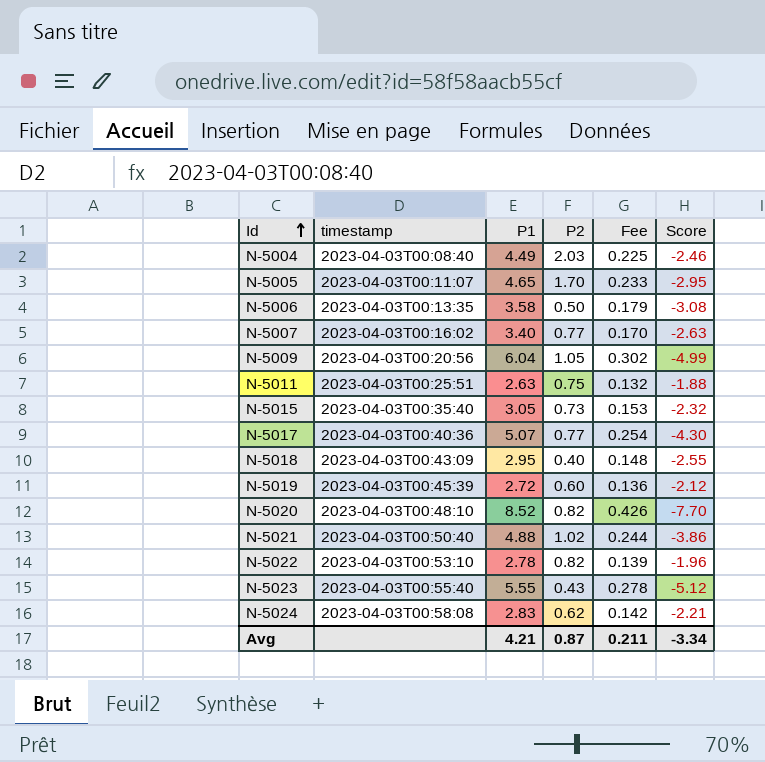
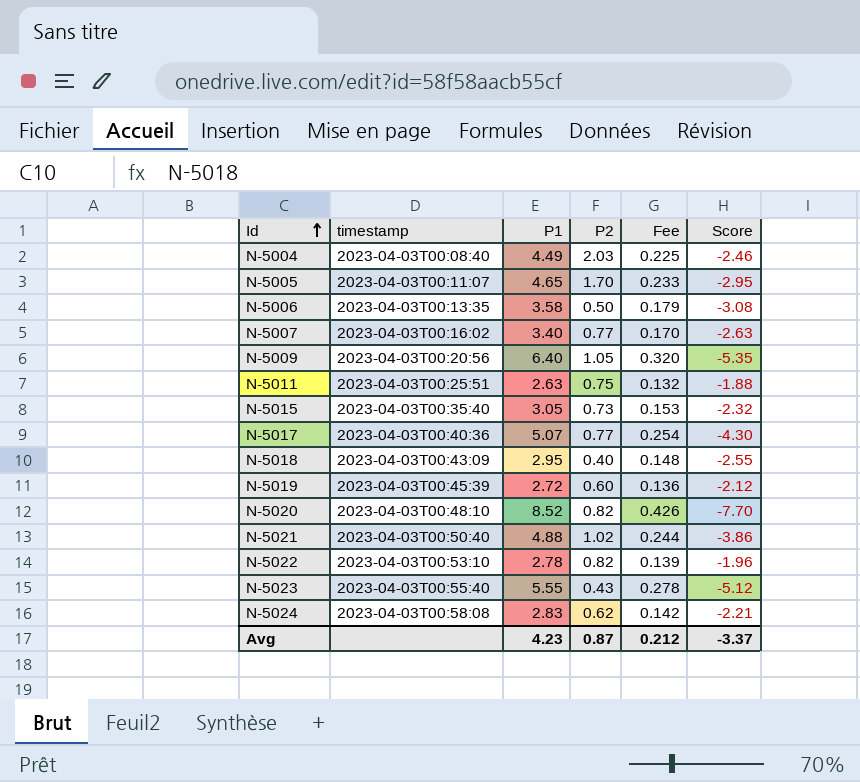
N-5009 | P1: 6.04 -> 6.40
N-5009 | Fee: 0.302 -> 0.320
N-5009 | Score: -4.99 -> -5.35
Avg | P1: 4.21 -> 4.23
Avg | Fee: 0.211 -> 0.212
Avg | Score: -3.34 -> -3.37

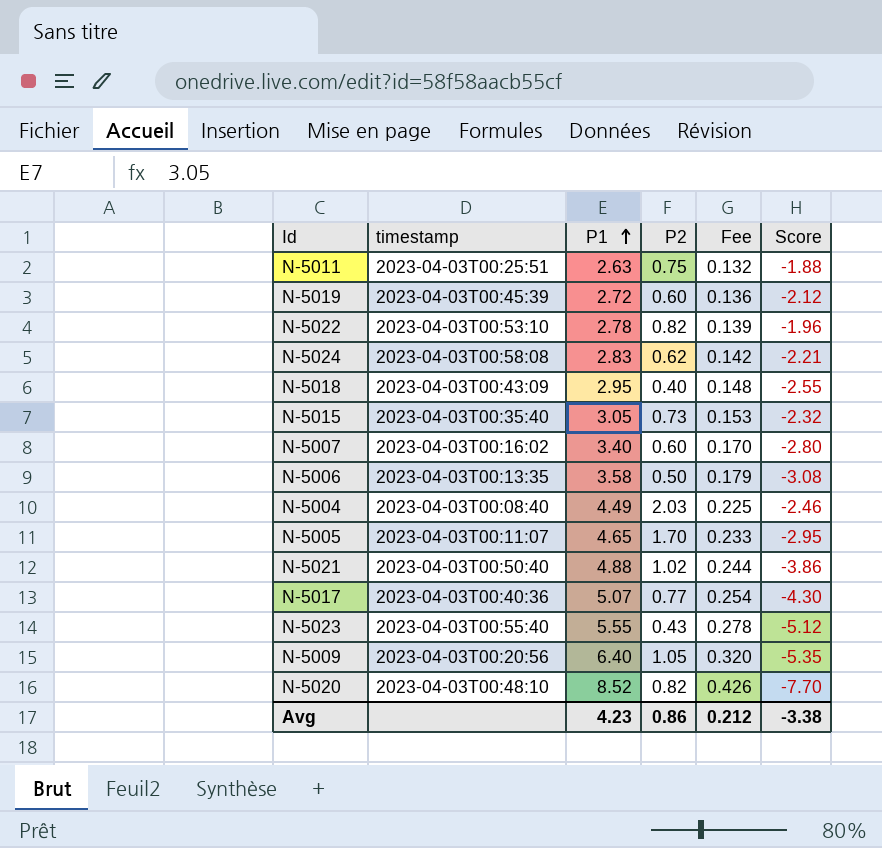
row order: Id ascending -> P1 ascending
N-5007 | P2: 0.77 -> 0.60
N-5007 | Score: -2.63 -> -2.80
Avg | P2: 0.87 -> 0.86
Avg | Score: -3.37 -> -3.38

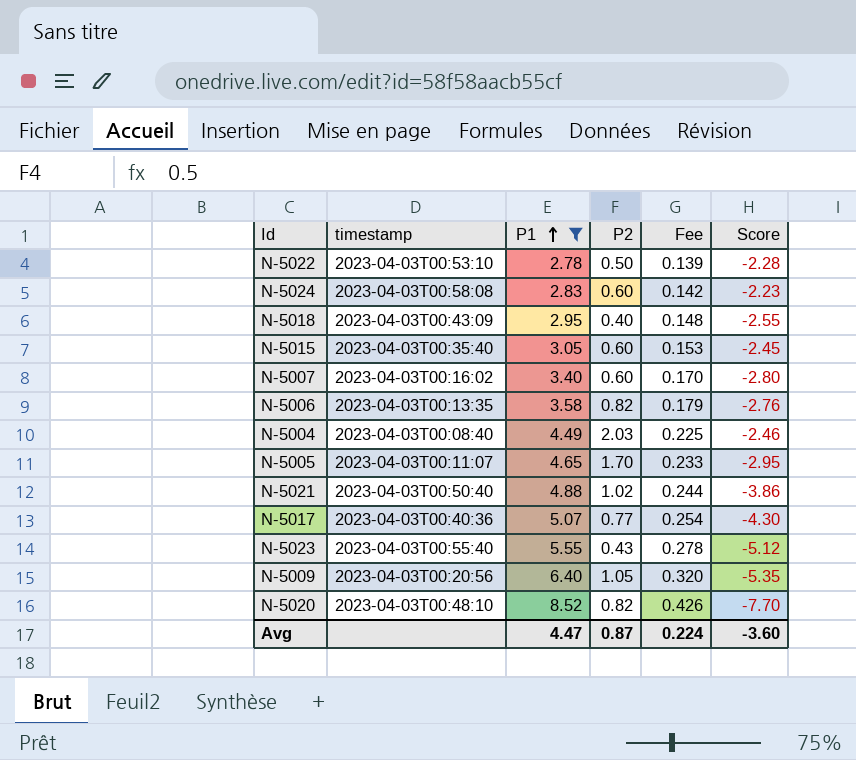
filter: none -> P1 >= 2.78
N-5022 | P2: 0.82 -> 0.50
N-5022 | Score: -1.96 -> -2.28
N-5024 | P2: 0.62 -> 0.60
N-5024 | Score: -2.21 -> -2.23
N-5015 | P2: 0.73 -> 0.60
N-5015 | Score: -2.32 -> -2.45
N-5006 | P2: 0.50 -> 0.82
N-5006 | Score: -3.08 -> -2.76
Avg | P1: 4.23 -> 4.47
Avg | P2: 0.86 -> 0.87
Avg | Fee: 0.212 -> 0.224
Avg | Score: -3.38 -> -3.60

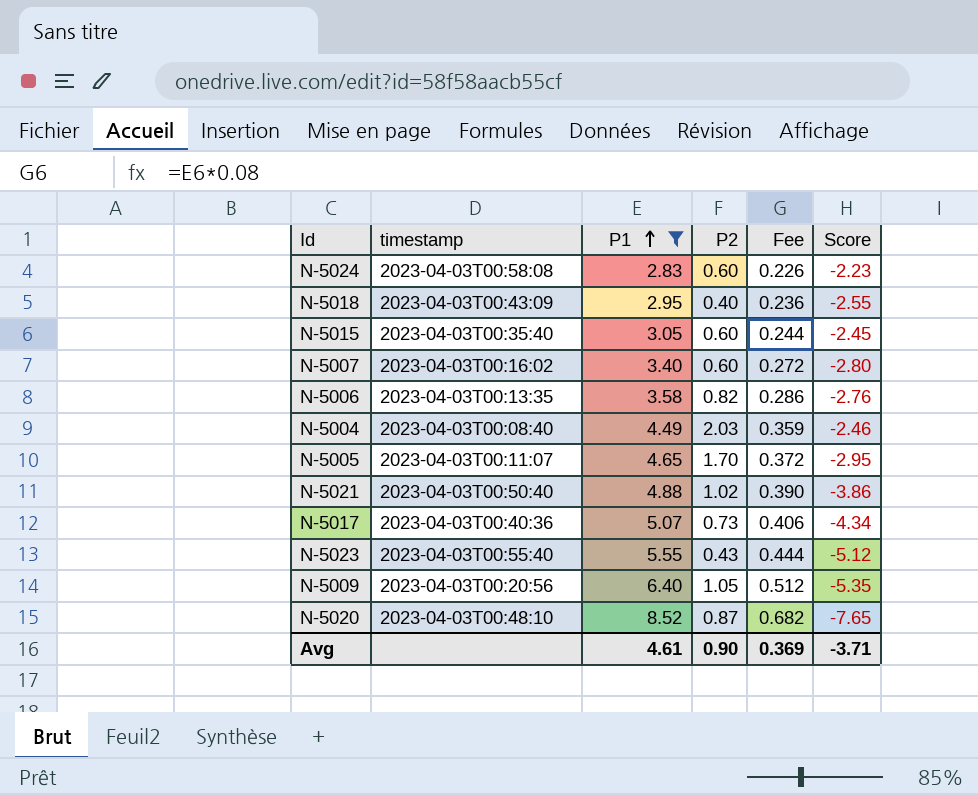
column Fee | formula: [P1] * 0.05 -> [P1] * 0.08
row N-5022: 2023-04-03T00:53:10 | 2.78 | 0.50 | 0.139 | -2.28 -> none
N-5017 | P2: 0.77 -> 0.73
N-5017 | Score: -4.30 -> -4.34
N-5020 | P2: 0.82 -> 0.87
N-5020 | Score: -7.70 -> -7.65
Avg | P1: 4.47 -> 4.61
Avg | P2: 0.87 -> 0.90
Avg | Fee: 0.224 -> 0.369
Avg | Score: -3.60 -> -3.71

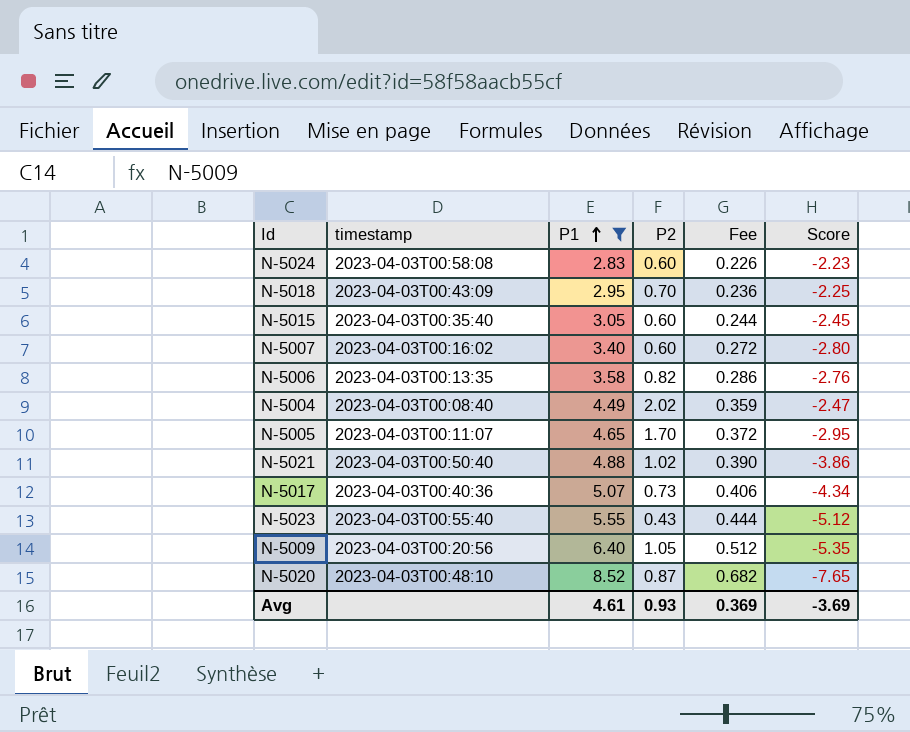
N-5018 | P2: 0.40 -> 0.70
N-5018 | Score: -2.55 -> -2.25
N-5004 | P2: 2.03 -> 2.02
N-5004 | Score: -2.46 -> -2.47
Avg | P2: 0.90 -> 0.93
Avg | Score: -3.71 -> -3.69

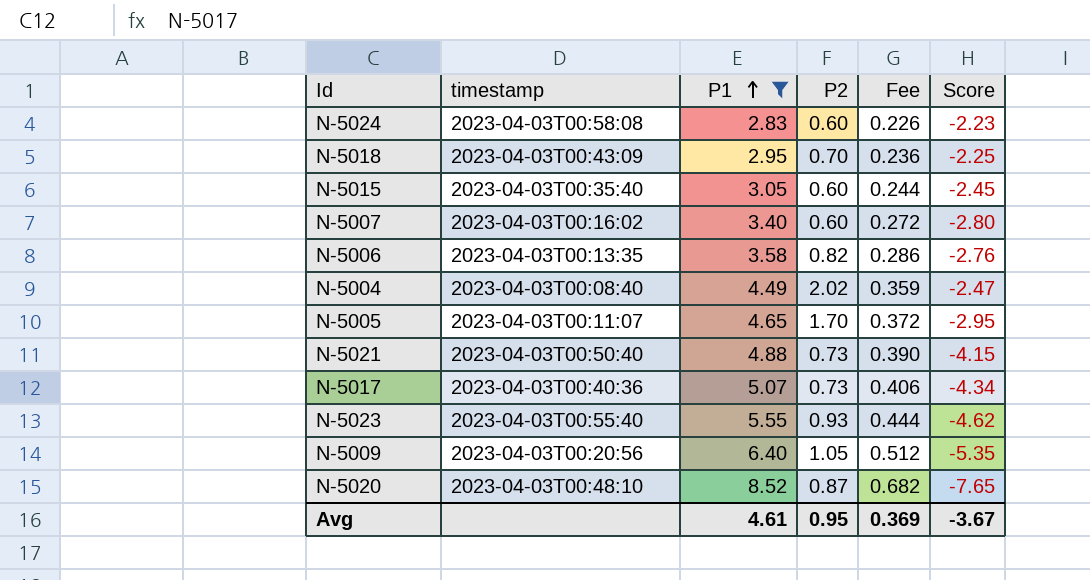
N-5021 | P2: 1.02 -> 0.73
N-5021 | Score: -3.86 -> -4.15
N-5023 | P2: 0.43 -> 0.93
N-5023 | Score: -5.12 -> -4.62
Avg | P2: 0.93 -> 0.95
Avg | Score: -3.69 -> -3.67

